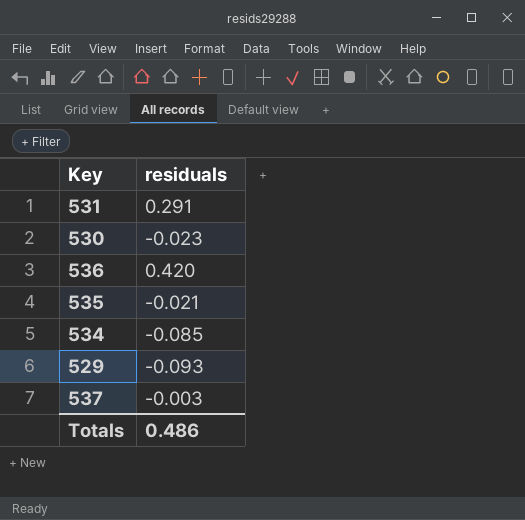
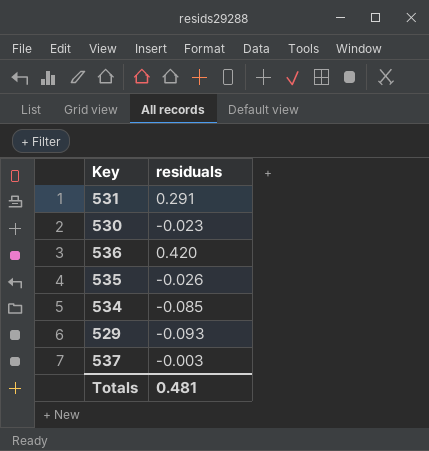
535 | residuals: -0.021 -> -0.026
Totals | residuals: 0.486 -> 0.481

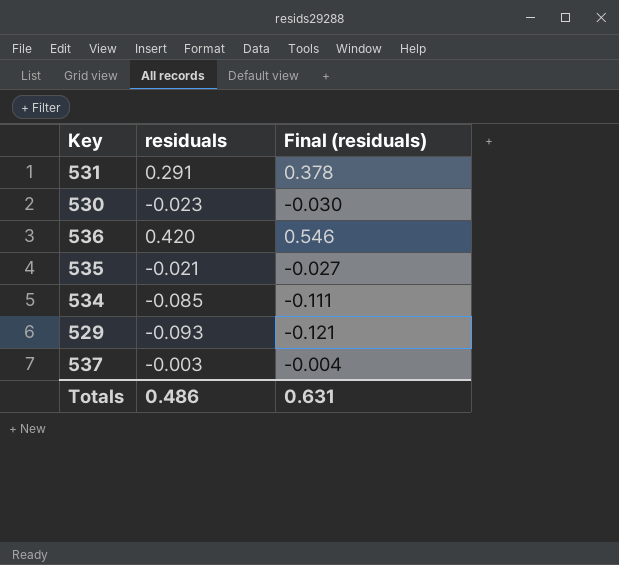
column Final (residuals) | formula: none -> [residuals] * 1.3
535 | residuals: -0.026 -> -0.021
Totals | residuals: 0.481 -> 0.486

